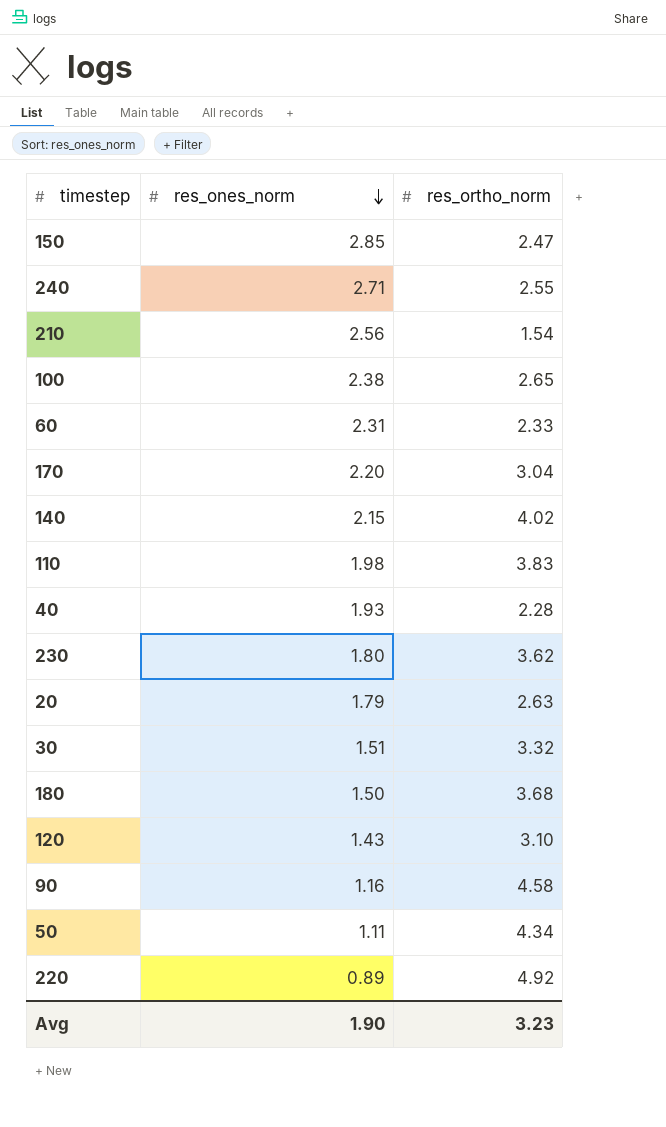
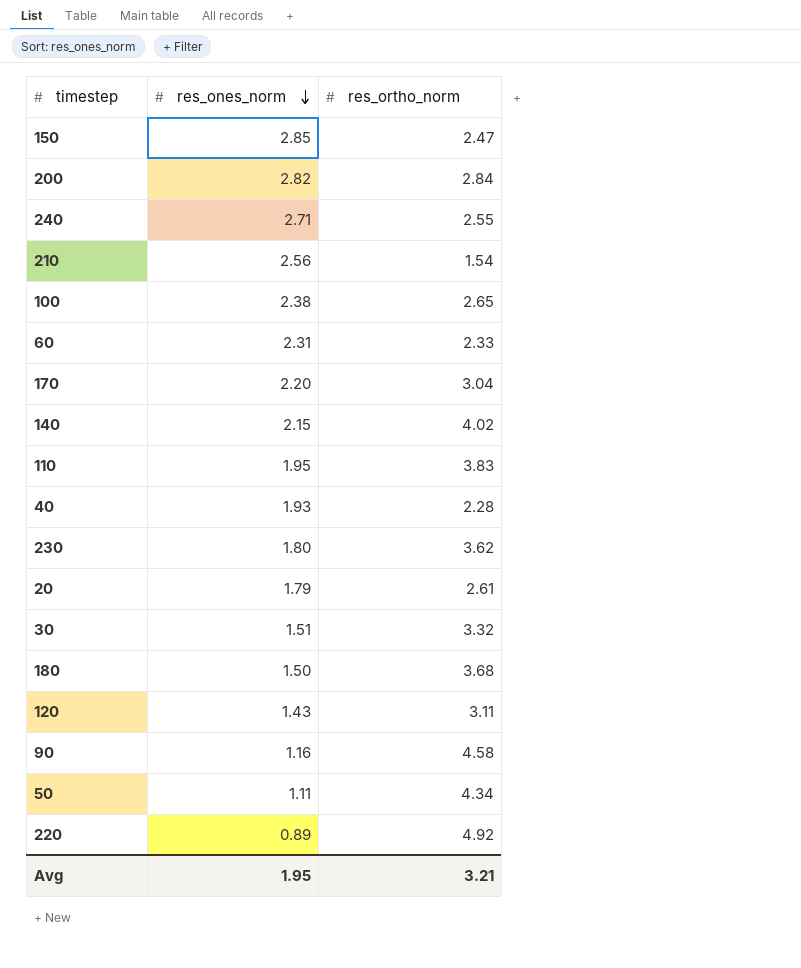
row 200: none -> 2.82 | 2.84
110 | res_ones_norm: 1.98 -> 1.95
20 | res_ortho_norm: 2.63 -> 2.61
120 | res_ortho_norm: 3.10 -> 3.11
Avg | res_ones_norm: 1.90 -> 1.95
Avg | res_ortho_norm: 3.23 -> 3.21

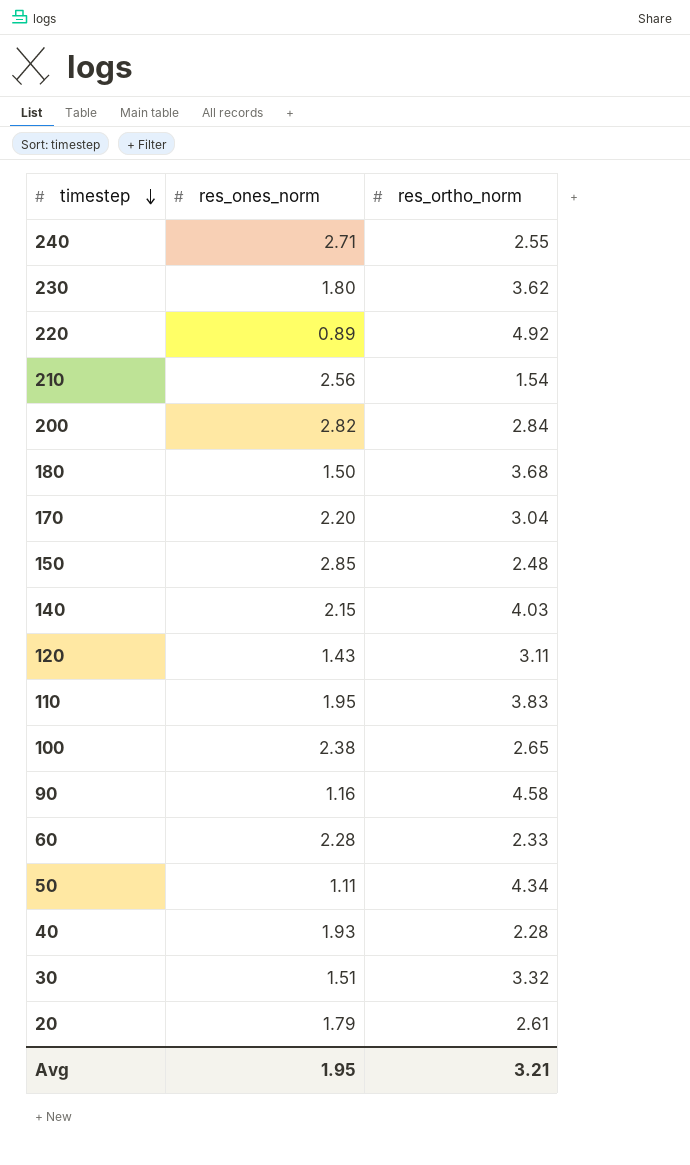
row order: res_ones_norm descending -> timestep descending
150 | res_ortho_norm: 2.47 -> 2.48
140 | res_ortho_norm: 4.02 -> 4.03
60 | res_ones_norm: 2.31 -> 2.28

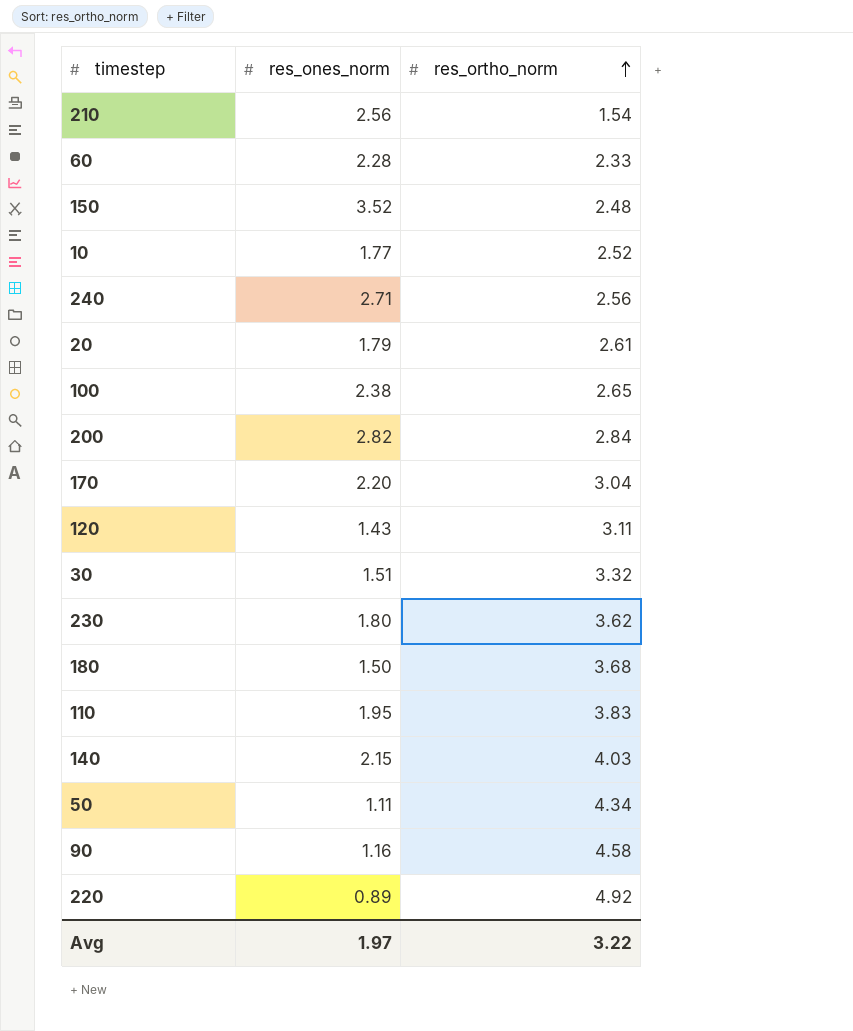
row order: timestep descending -> res_ortho_norm ascending
row 40: 1.93 | 2.28 -> none
150 | res_ones_norm: 2.85 -> 3.52
row 10: none -> 1.77 | 2.52
240 | res_ortho_norm: 2.55 -> 2.56
Avg | res_ones_norm: 1.95 -> 1.97
Avg | res_ortho_norm: 3.21 -> 3.22

